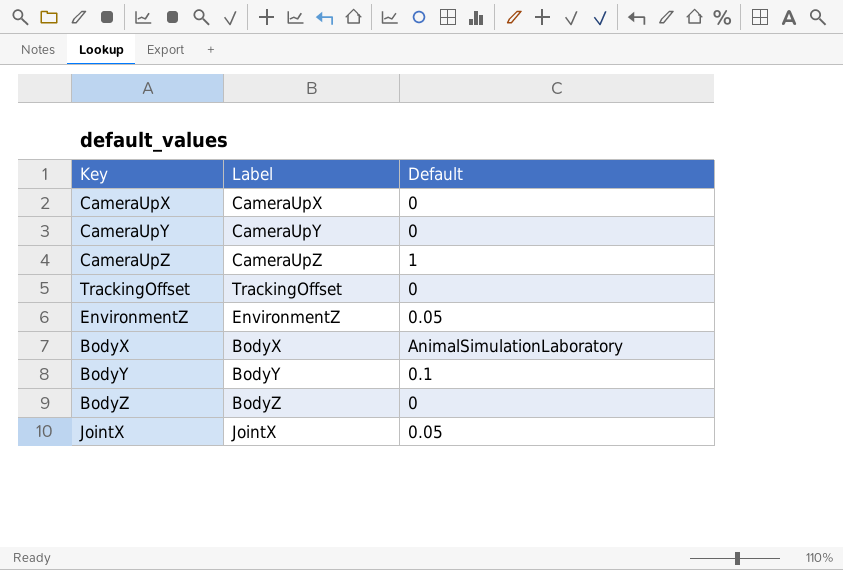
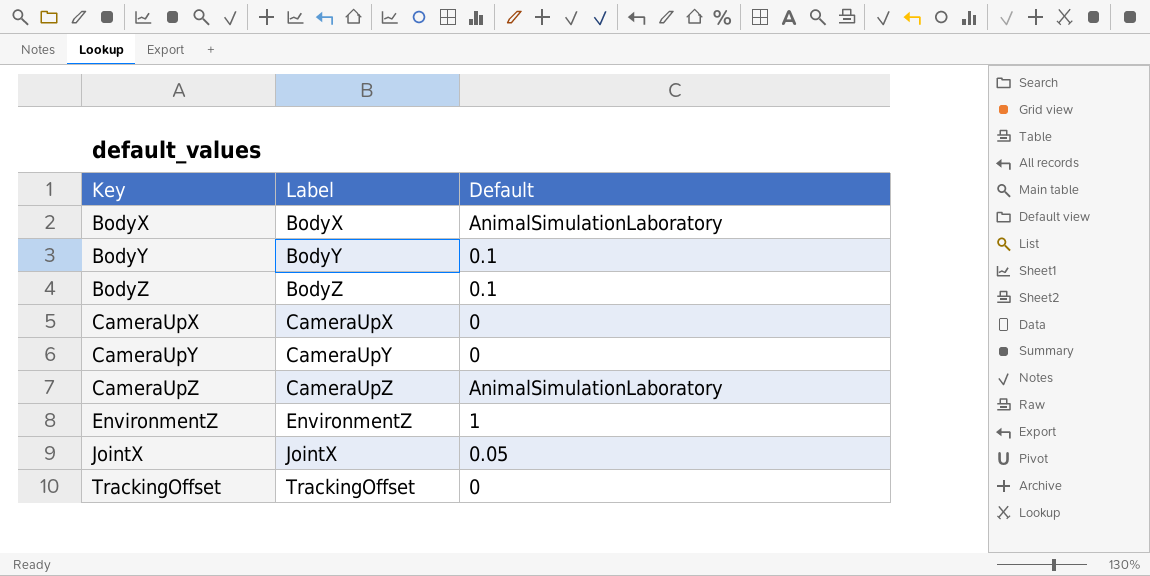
row order: none -> Key ascending
BodyZ | Default: 0 -> 0.1
CameraUpZ | Default: 1 -> AnimalSimulationLaboratory
EnvironmentZ | Default: 0.05 -> 1

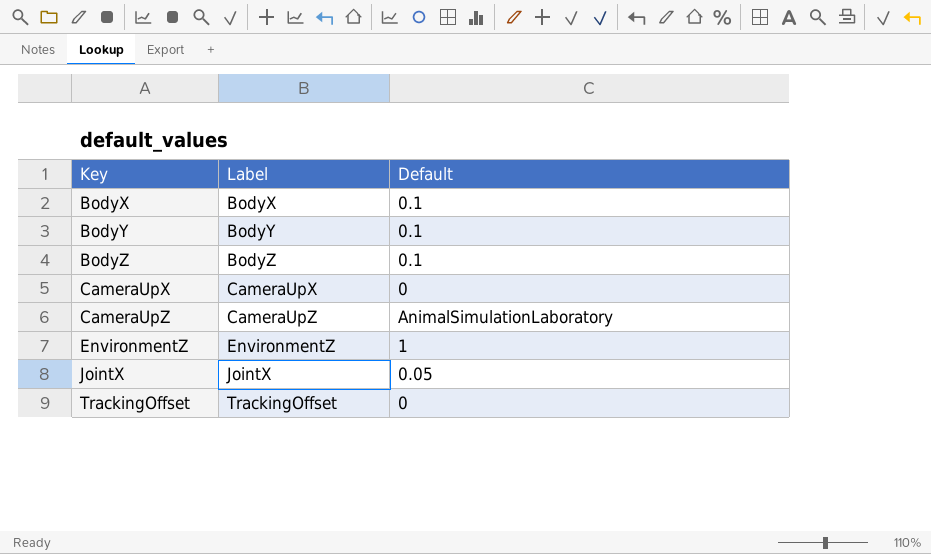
row CameraUpY: CameraUpY | 0 -> none
BodyX | Default: AnimalSimulationLaboratory -> 0.1

